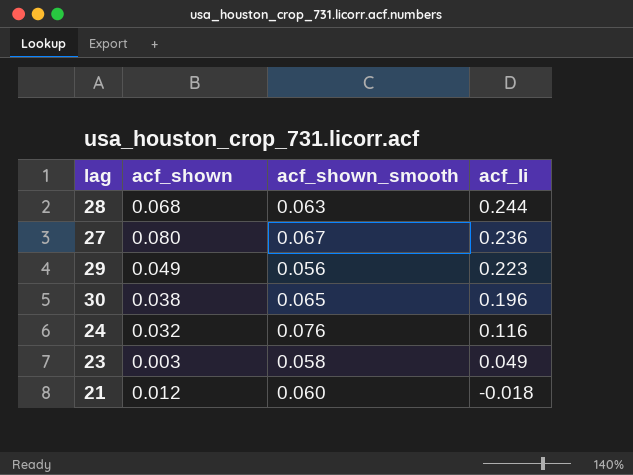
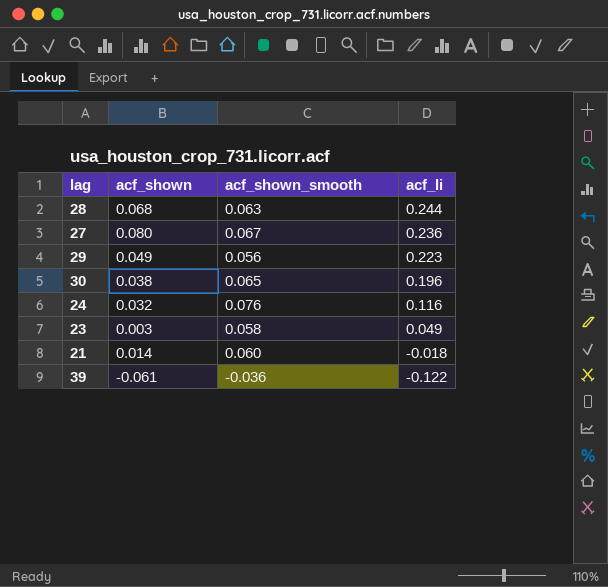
21 | acf_shown: 0.012 -> 0.014
row 39: none -> -0.061 | -0.036 | -0.122

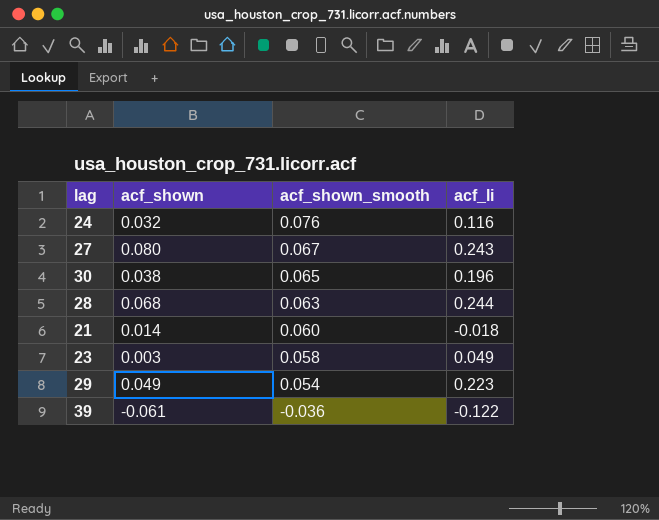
row order: acf_li descending -> acf_shown_smooth descending
27 | acf_li: 0.236 -> 0.243
29 | acf_shown_smooth: 0.056 -> 0.054

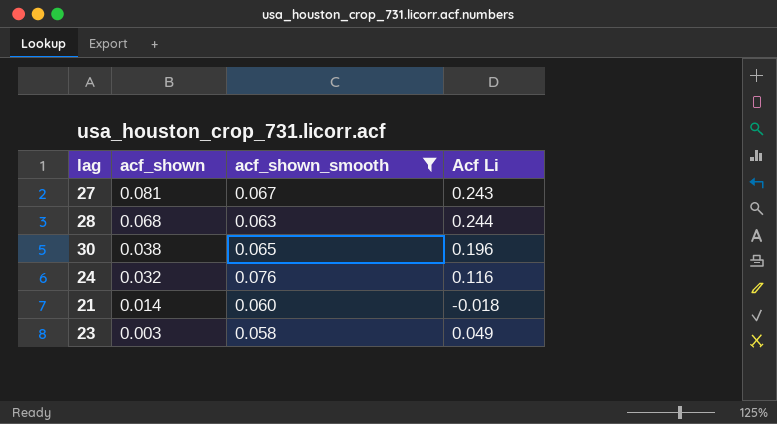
filter: none -> acf_shown_smooth >= 0.058
row order: acf_shown_smooth descending -> acf_shown descending
column name: acf_li -> Acf Li
27 | acf_shown: 0.080 -> 0.081

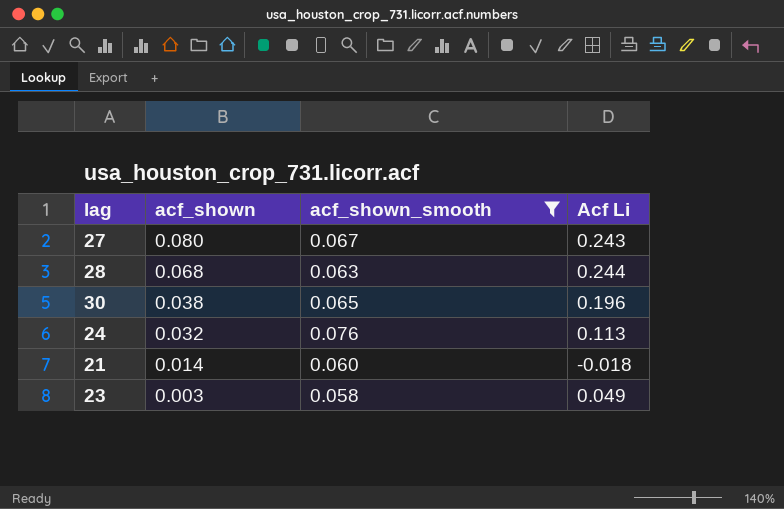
27 | acf_shown: 0.081 -> 0.080
24 | Acf Li: 0.116 -> 0.113

